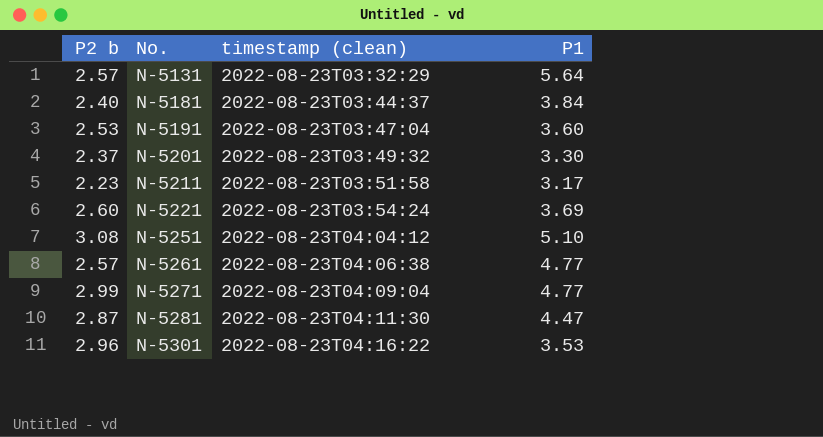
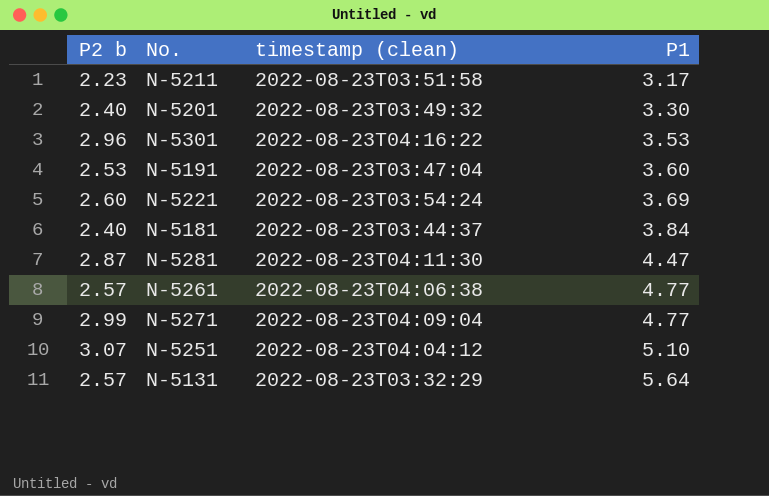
row order: No. ascending -> P1 ascending
N-5201 | P2 b: 2.37 -> 2.40
N-5251 | P2 b: 3.08 -> 3.07

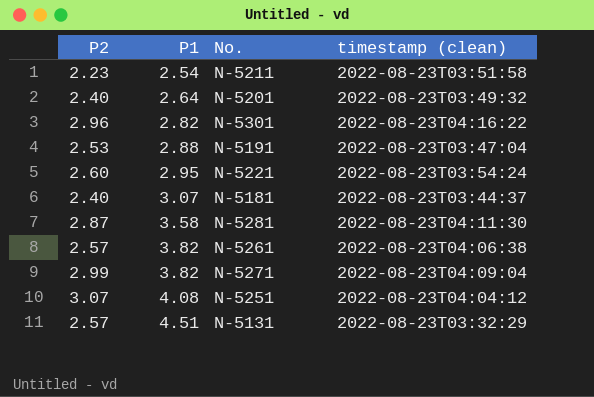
column name: P2 b -> P2
column P1 | position: 4 -> 2
N-5211 | P1: 3.17 -> 2.54
N-5201 | P1: 3.30 -> 2.64
N-5301 | P1: 3.53 -> 2.82
N-5191 | P1: 3.60 -> 2.88
N-5221 | P1: 3.69 -> 2.95
N-5181 | P1: 3.84 -> 3.07
N-5281 | P1: 4.47 -> 3.58
N-5261 | P1: 4.77 -> 3.82
N-5271 | P1: 4.77 -> 3.82
N-5251 | P1: 5.10 -> 4.08
N-5131 | P1: 5.64 -> 4.51

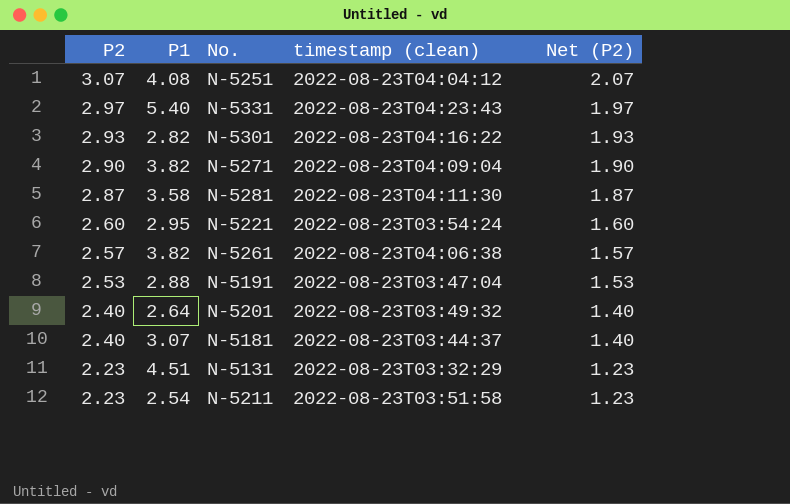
row order: P1 ascending -> P2 descending
column Net (P2) | formula: none -> [P2] - 1
row N-5331: none -> 2.97 | 5.40 | 2022-08-23T04:23:43 | 1.97
N-5301 | P2: 2.96 -> 2.93
N-5271 | P2: 2.99 -> 2.90
N-5131 | P2: 2.57 -> 2.23

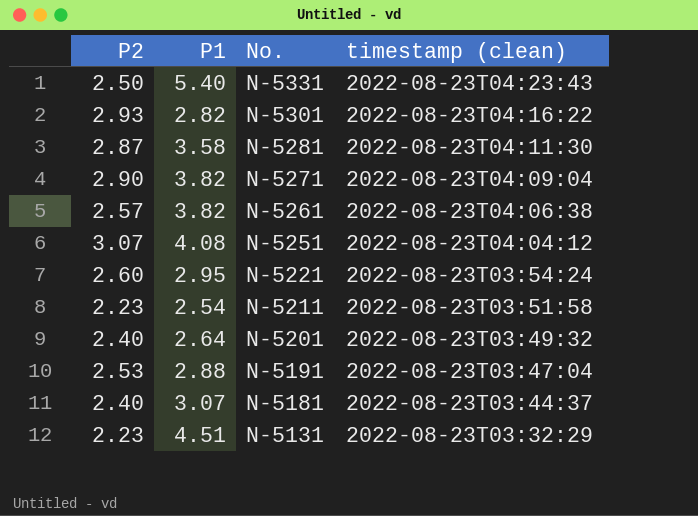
row order: P2 descending -> No. descending
column Net (P2) | formula: [P2] - 1 -> none
N-5331 | P2: 2.97 -> 2.50

